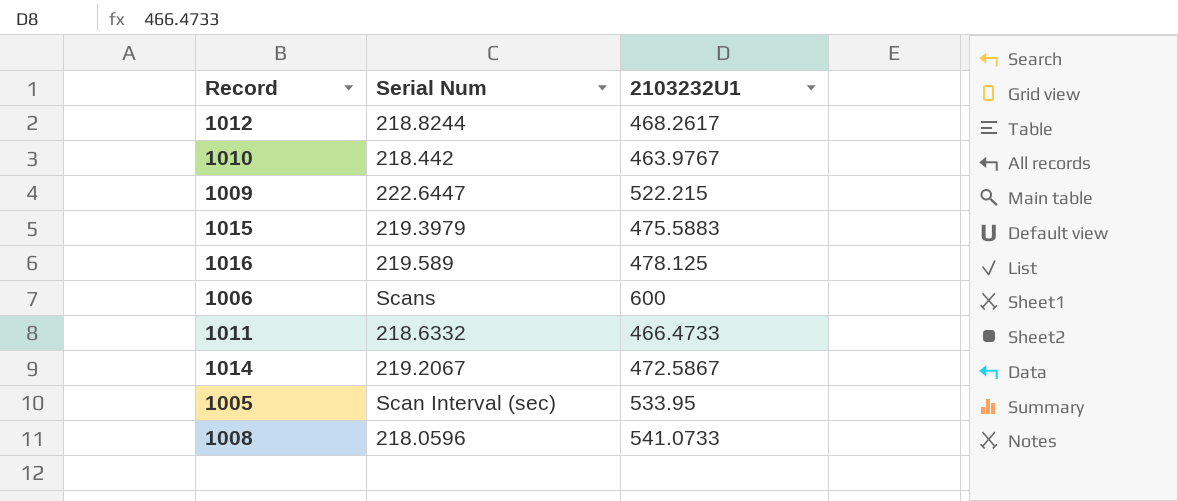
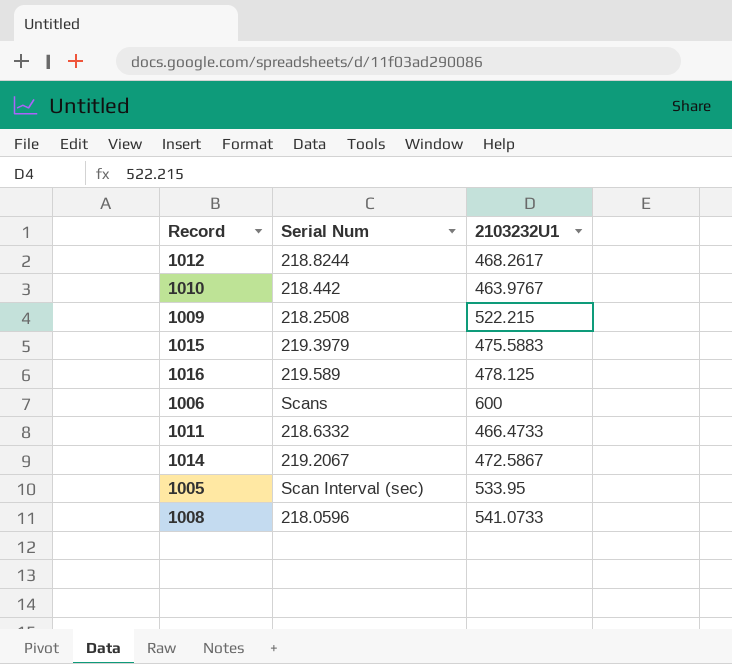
1009 | Serial Num: 222.6447 -> 218.2508

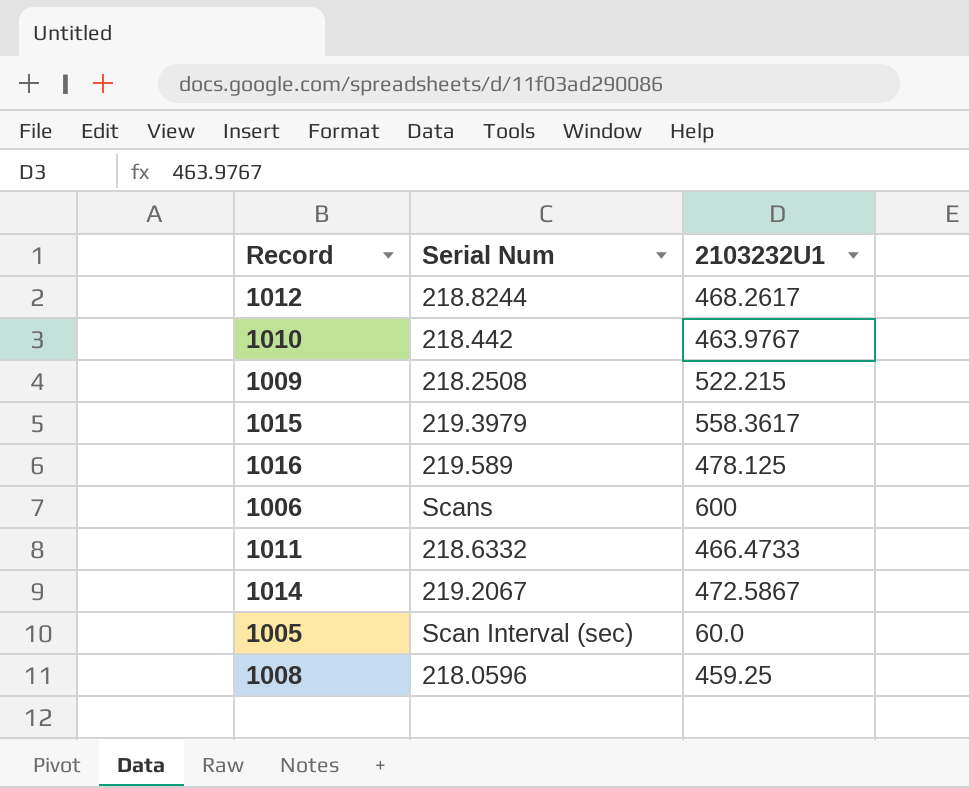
1015 | 2103232U1: 475.5883 -> 558.3617
1005 | 2103232U1: 533.95 -> 60.0
1008 | 2103232U1: 541.0733 -> 459.25

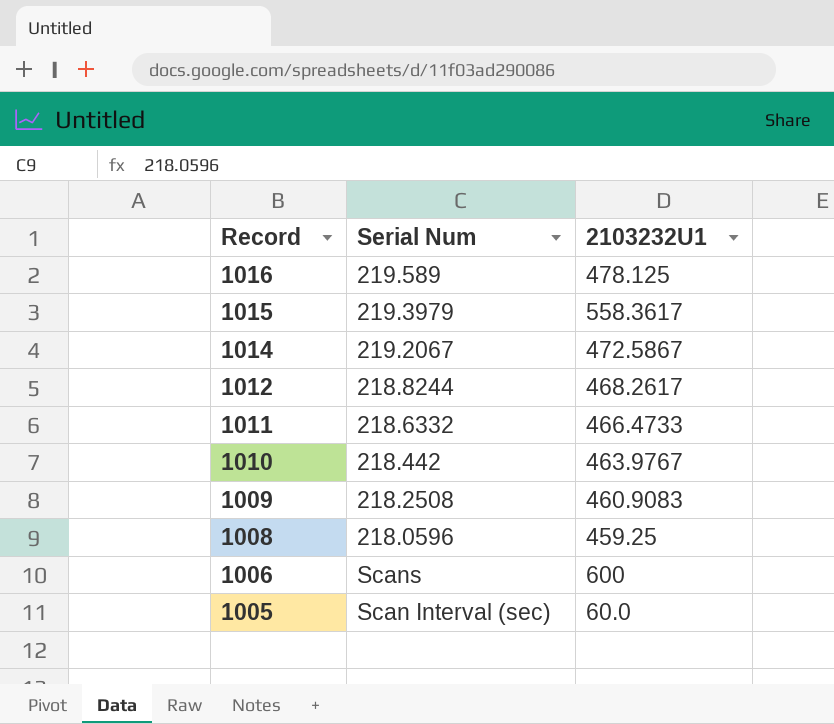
row order: none -> Record descending
1009 | 2103232U1: 522.215 -> 460.9083

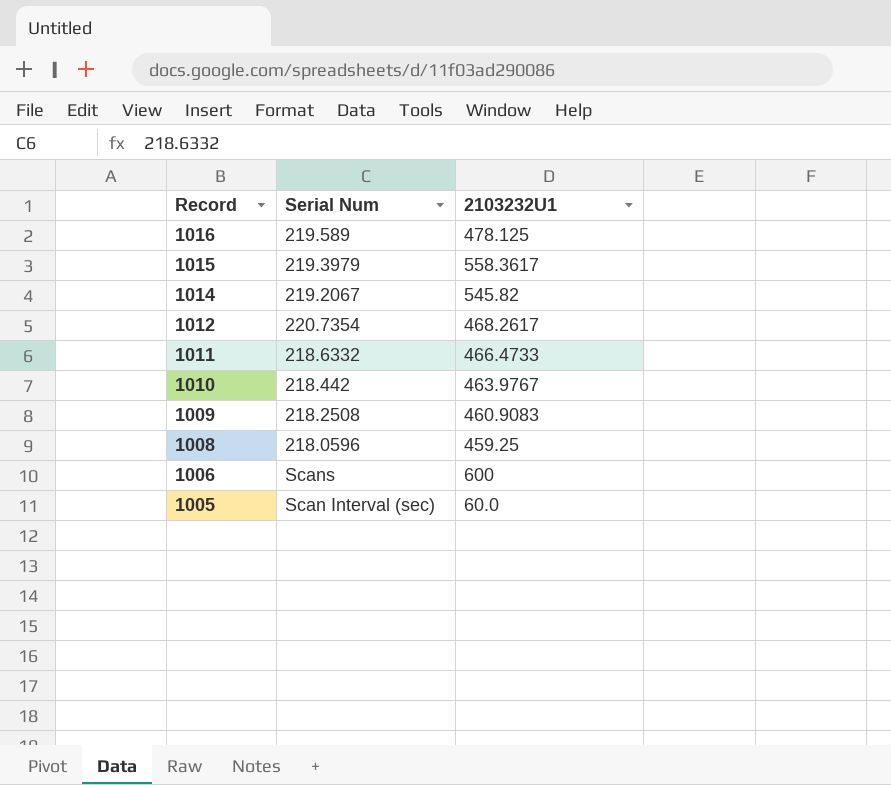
1014 | 2103232U1: 472.5867 -> 545.82
1012 | Serial Num: 218.8244 -> 220.7354

